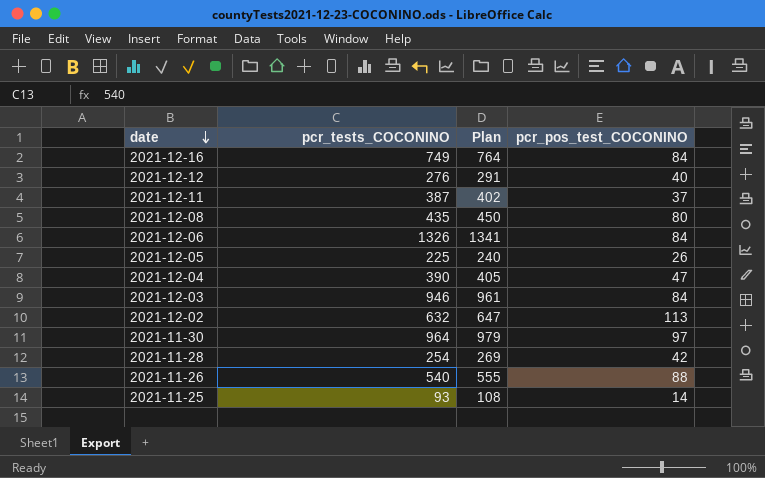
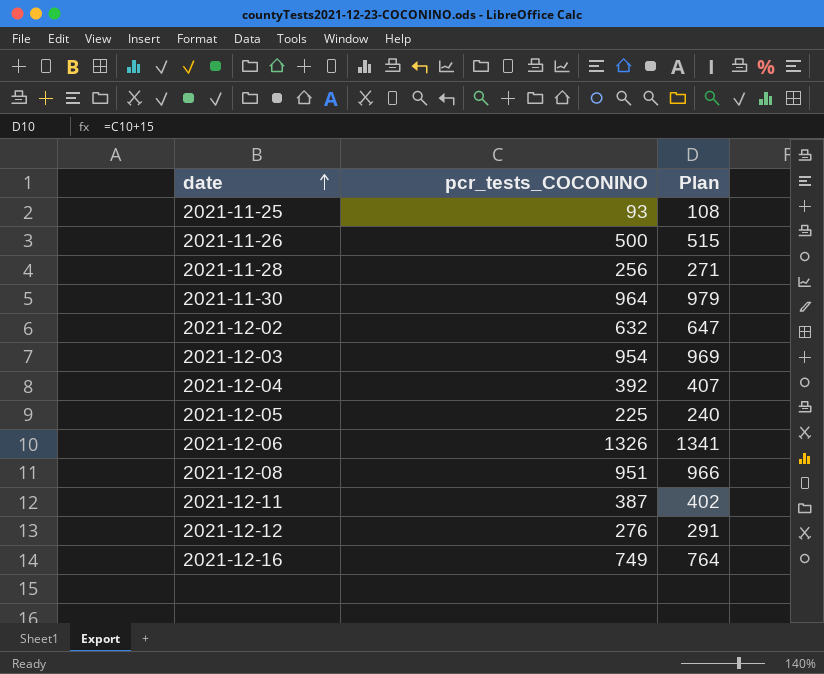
row order: date descending -> date ascending
column pcr_pos_test_COCONINO | position: 4 -> none
2021-11-26 | pcr_tests_COCONINO: 540 -> 500
2021-11-26 | Plan: 555 -> 515
2021-11-28 | pcr_tests_COCONINO: 254 -> 256
2021-11-28 | Plan: 269 -> 271
2021-12-03 | pcr_tests_COCONINO: 946 -> 954
2021-12-03 | Plan: 961 -> 969
2021-12-04 | pcr_tests_COCONINO: 390 -> 392
2021-12-04 | Plan: 405 -> 407
2021-12-08 | pcr_tests_COCONINO: 435 -> 951
2021-12-08 | Plan: 450 -> 966

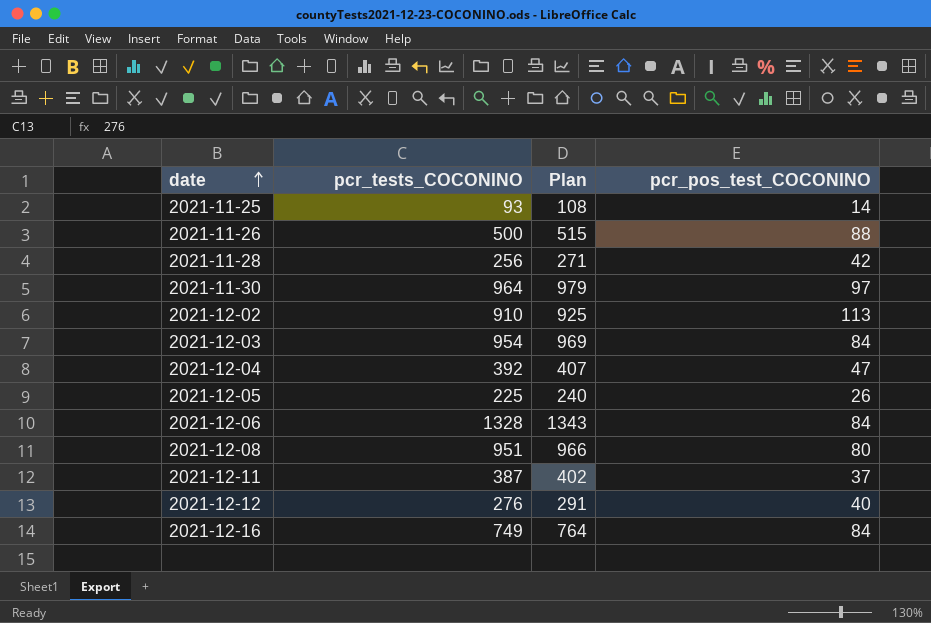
column pcr_pos_test_COCONINO | position: none -> 4
2021-12-02 | pcr_tests_COCONINO: 632 -> 910
2021-12-02 | Plan: 647 -> 925
2021-12-06 | pcr_tests_COCONINO: 1326 -> 1328
2021-12-06 | Plan: 1341 -> 1343

